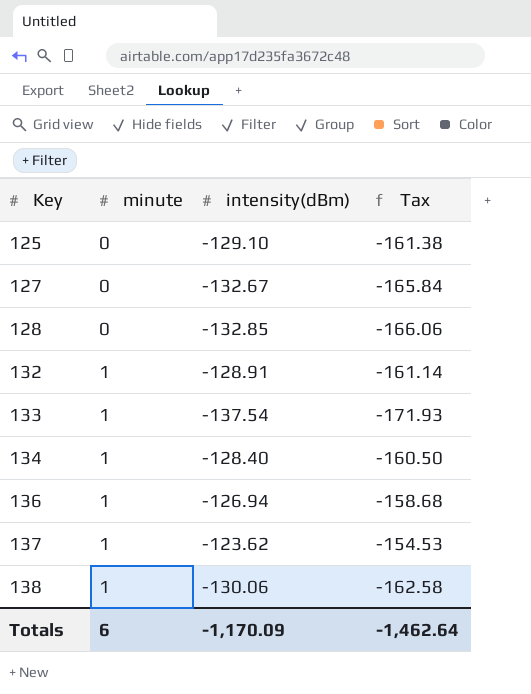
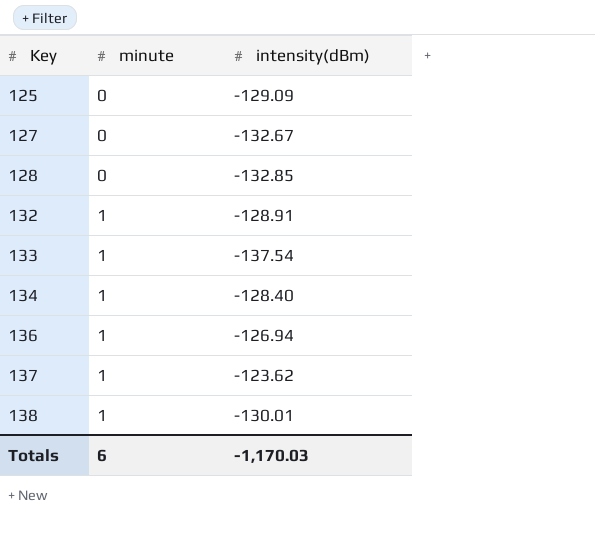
column Tax | formula: [intensity(dBm)] * 1.25 -> none
125 | intensity(dBm): -129.10 -> -129.09
138 | intensity(dBm): -130.06 -> -130.01
Totals | intensity(dBm): -1,170.09 -> -1,170.03

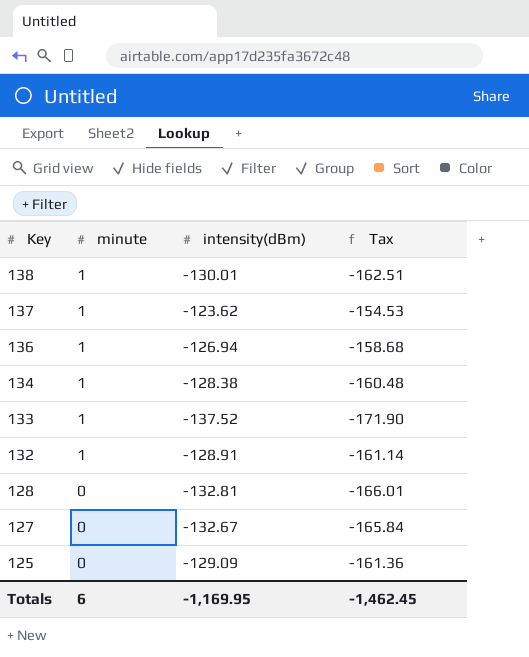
row order: Key ascending -> Key descending
column Tax | formula: none -> [intensity(dBm)] * 1.25
134 | intensity(dBm): -128.40 -> -128.38
133 | intensity(dBm): -137.54 -> -137.52
128 | intensity(dBm): -132.85 -> -132.81
Totals | intensity(dBm): -1,170.03 -> -1,169.95

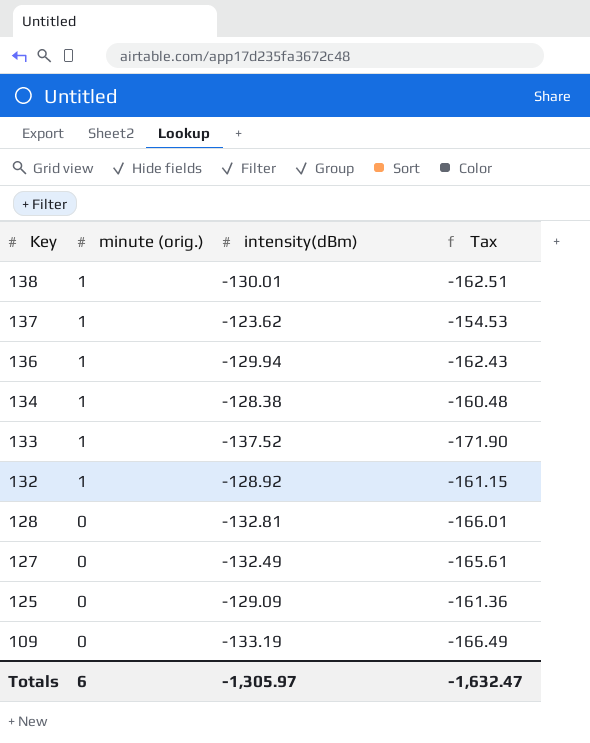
column name: minute -> minute (orig.)
136 | intensity(dBm): -126.94 -> -129.94
136 | Tax: -158.68 -> -162.43
132 | intensity(dBm): -128.91 -> -128.92
132 | Tax: -161.14 -> -161.15
127 | intensity(dBm): -132.67 -> -132.49
127 | Tax: -165.84 -> -165.61
row 109: none -> 0 | -133.19 | -166.49
Totals | intensity(dBm): -1,169.95 -> -1,305.97
Totals | Tax: -1,462.45 -> -1,632.47

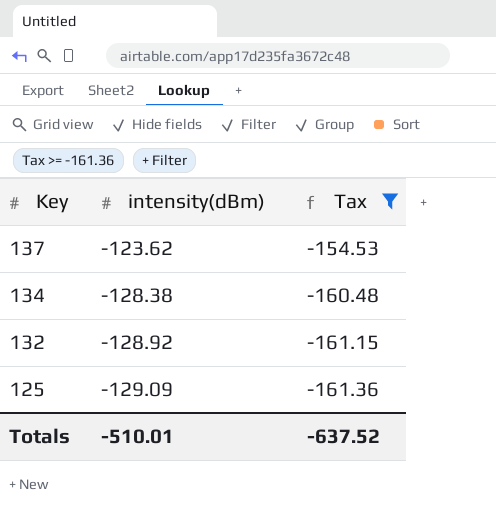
filter: none -> Tax >= -161.36
column minute (orig.) | position: 2 -> none
Totals | intensity(dBm): -1,305.97 -> -510.01
Totals | Tax: -1,632.47 -> -637.52

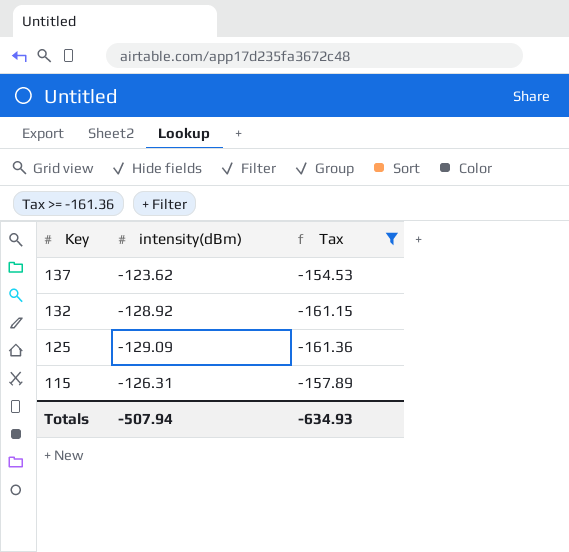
row 134: -128.38 | -160.48 -> none
row 115: none -> -126.31 | -157.89
Totals | intensity(dBm): -510.01 -> -507.94
Totals | Tax: -637.52 -> -634.93

